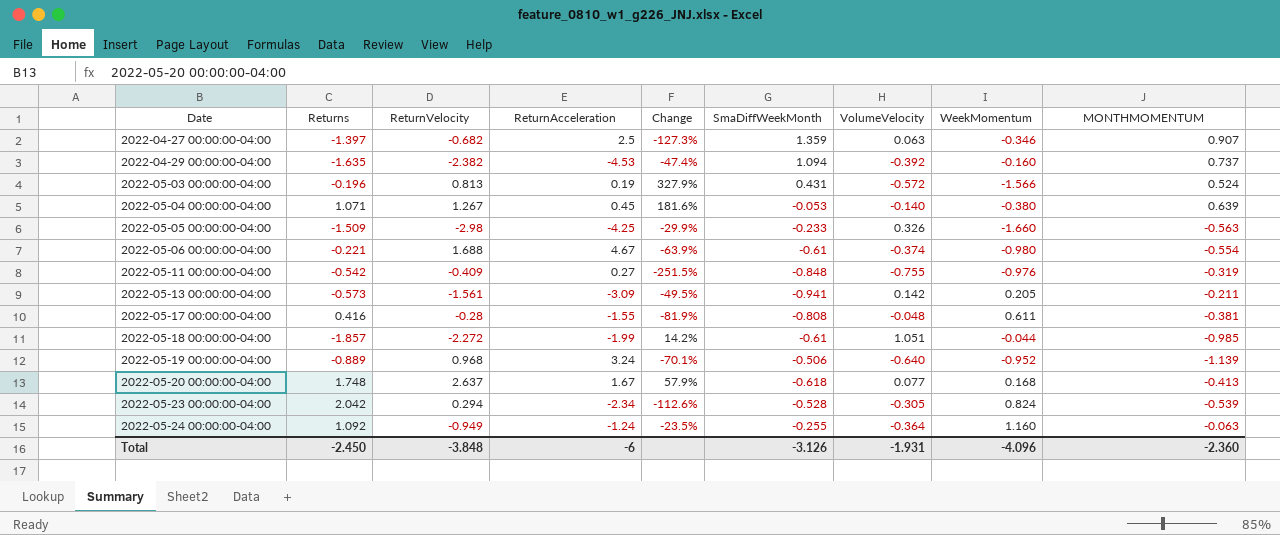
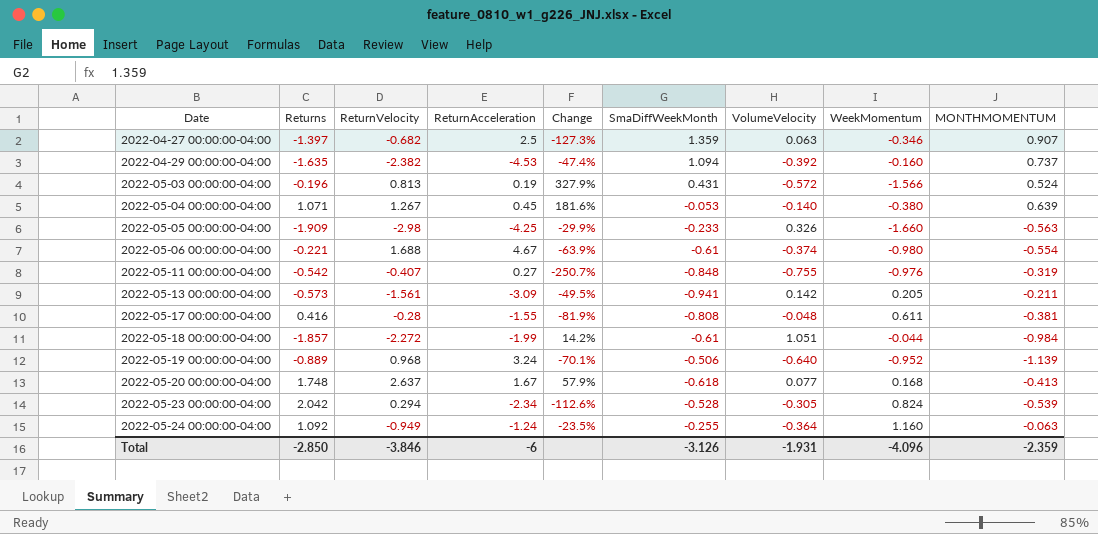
2022-05-05 00:00:00-04:00 | Returns: -1.509 -> -1.909
2022-05-11 00:00:00-04:00 | ReturnVelocity: -0.409 -> -0.407
2022-05-11 00:00:00-04:00 | Change: -251.5% -> -250.7%
2022-05-18 00:00:00-04:00 | MONTHMOMENTUM: -0.985 -> -0.984
Total | Returns: -2.450 -> -2.850
Total | ReturnVelocity: -3.848 -> -3.846
Total | MONTHMOMENTUM: -2.360 -> -2.359

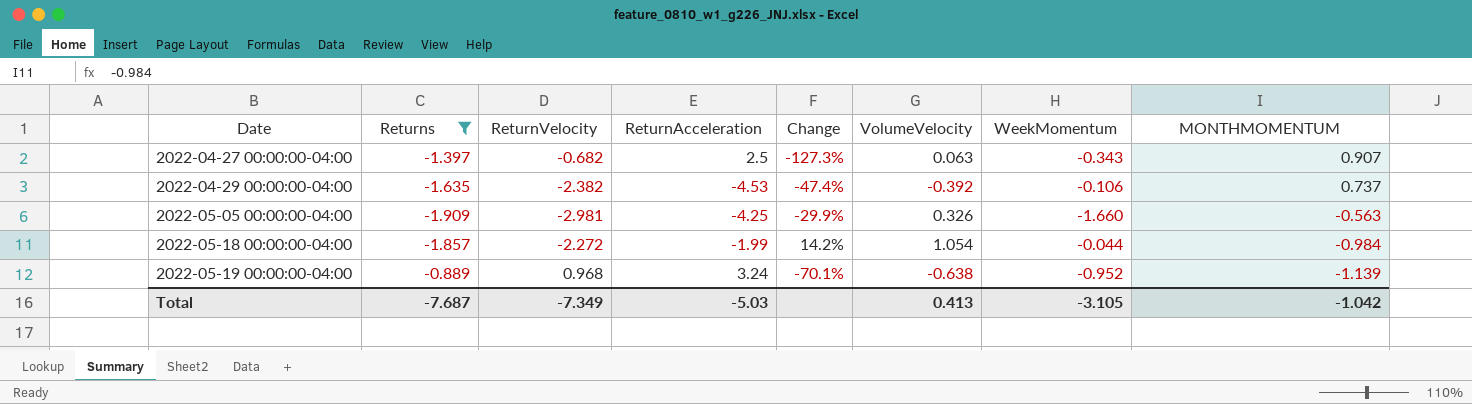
filter: none -> Returns <= -0.889
column SmaDiffWeekMonth | position: 6 -> none
2022-04-27 00:00:00-04:00 | WeekMomentum: -0.346 -> -0.343
2022-04-29 00:00:00-04:00 | WeekMomentum: -0.160 -> -0.106
2022-05-05 00:00:00-04:00 | ReturnVelocity: -2.98 -> -2.981
2022-05-18 00:00:00-04:00 | VolumeVelocity: 1.051 -> 1.054
2022-05-19 00:00:00-04:00 | VolumeVelocity: -0.640 -> -0.638
Total | Returns: -2.850 -> -7.687
Total | ReturnVelocity: -3.846 -> -7.349
Total | ReturnAcceleration: -6 -> -5.03
Total | VolumeVelocity: -1.931 -> 0.413
Total | WeekMomentum: -4.096 -> -3.105
Total | MONTHMOMENTUM: -2.359 -> -1.042

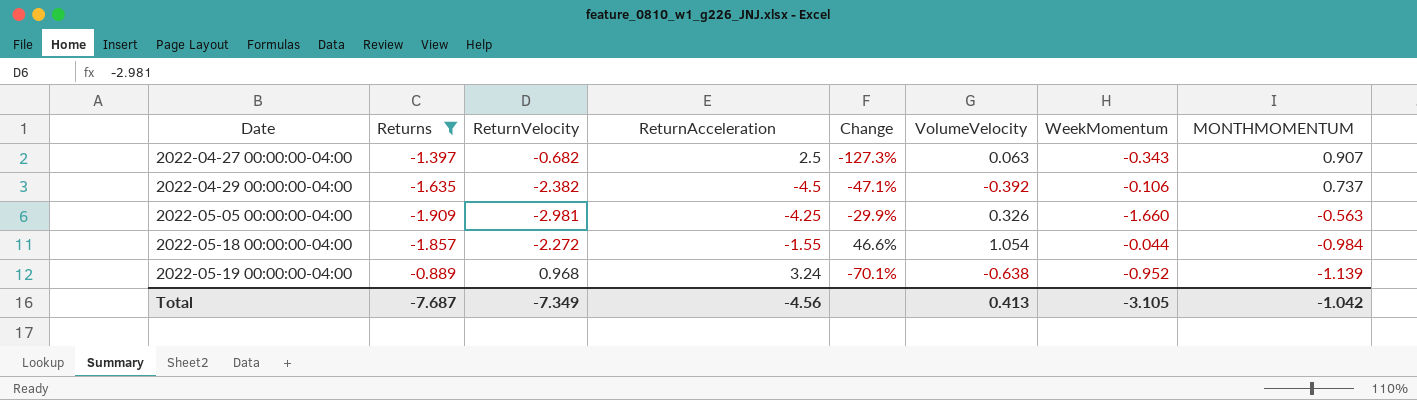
2022-04-29 00:00:00-04:00 | ReturnAcceleration: -4.53 -> -4.5
2022-04-29 00:00:00-04:00 | Change: -47.4% -> -47.1%
2022-05-18 00:00:00-04:00 | ReturnAcceleration: -1.99 -> -1.55
2022-05-18 00:00:00-04:00 | Change: 14.2% -> 46.6%
Total | ReturnAcceleration: -5.03 -> -4.56

